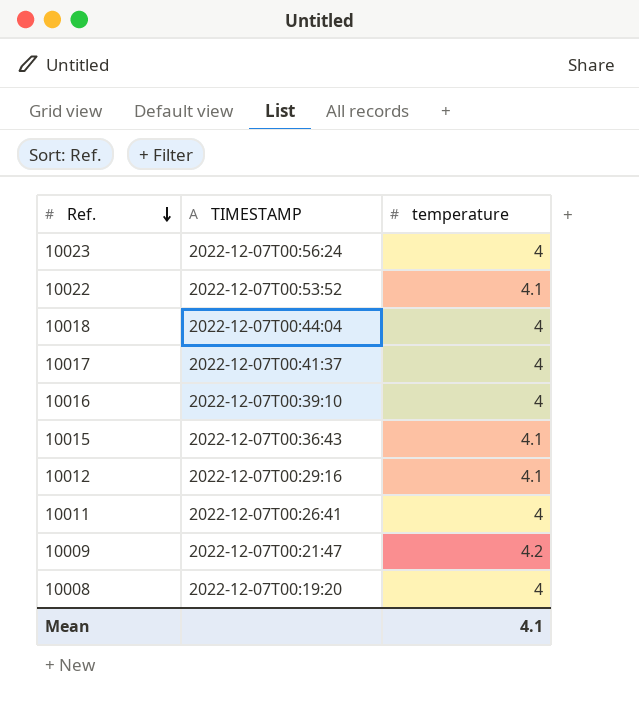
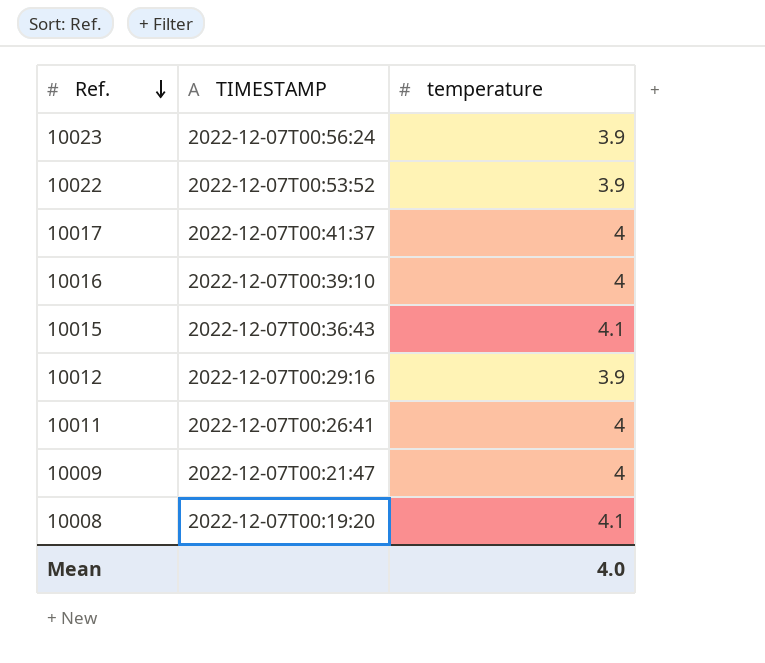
row 10018: 2022-12-07T00:44:04 | 4 -> none
10023 | temperature: 4 -> 3.9
10022 | temperature: 4.1 -> 3.9
10012 | temperature: 4.1 -> 3.9
10009 | temperature: 4.2 -> 4
10008 | temperature: 4 -> 4.1
Mean | temperature: 4.1 -> 4.0

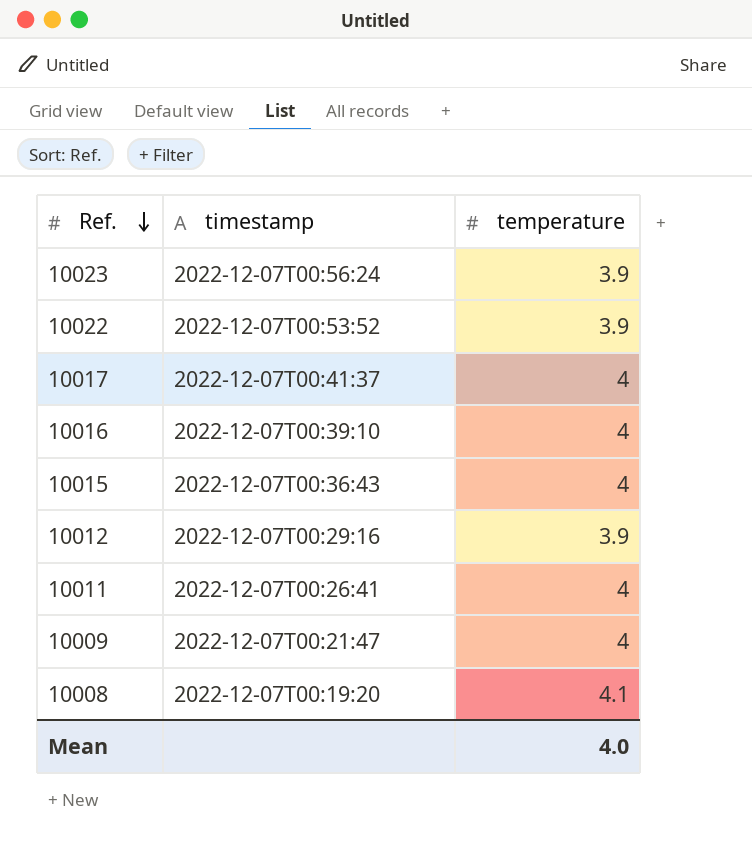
column name: TIMESTAMP -> timestamp
10015 | temperature: 4.1 -> 4

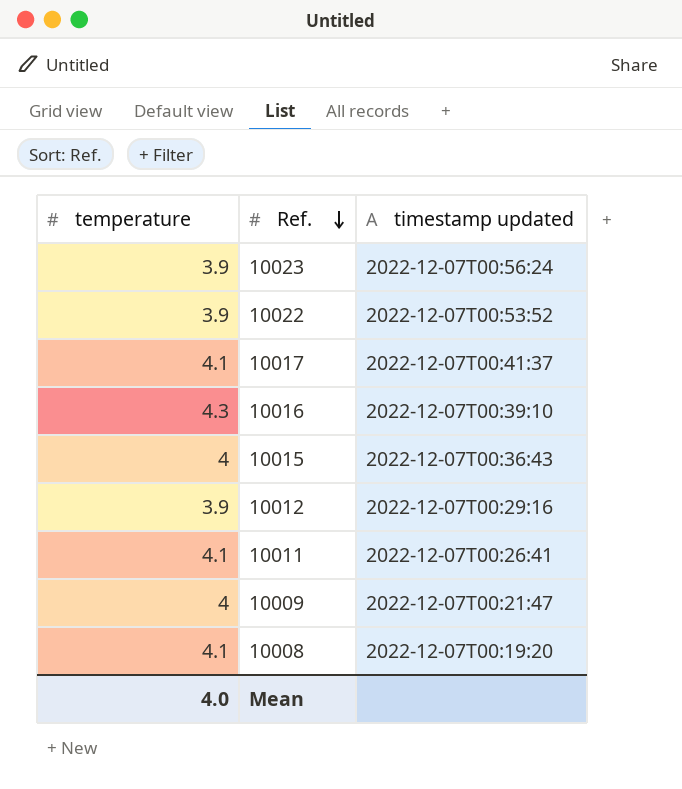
column temperature | position: 3 -> 1
column name: timestamp -> timestamp updated
10017 | temperature: 4 -> 4.1
10016 | temperature: 4 -> 4.3
10011 | temperature: 4 -> 4.1

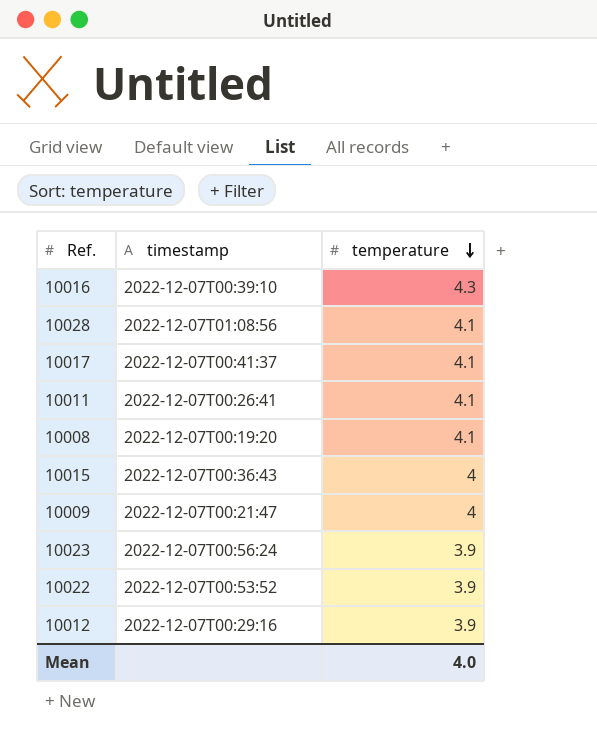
row order: Ref. descending -> temperature descending
column name: timestamp updated -> timestamp
column temperature | position: 1 -> 3
row 10028: none -> 2022-12-07T01:08:56 | 4.1

